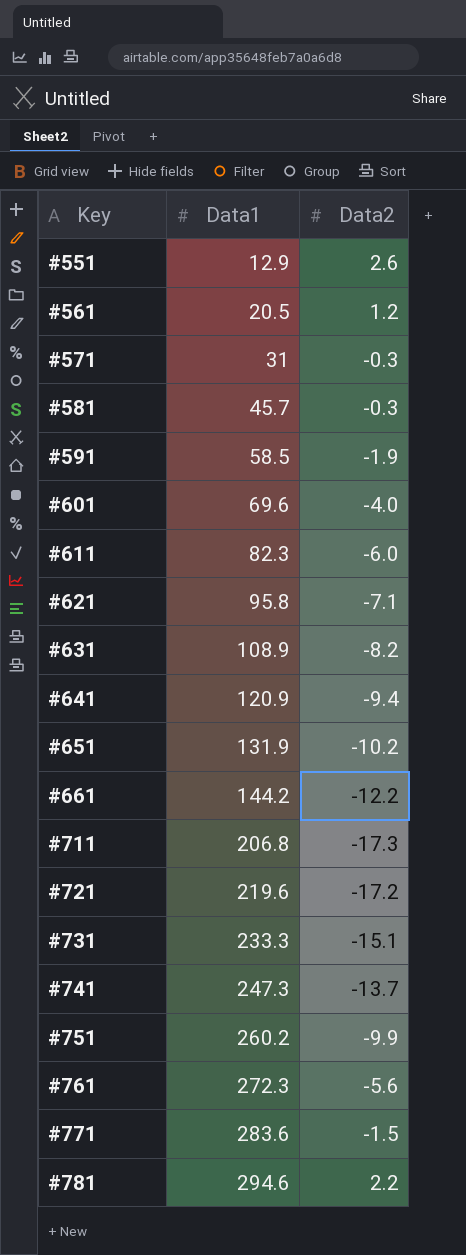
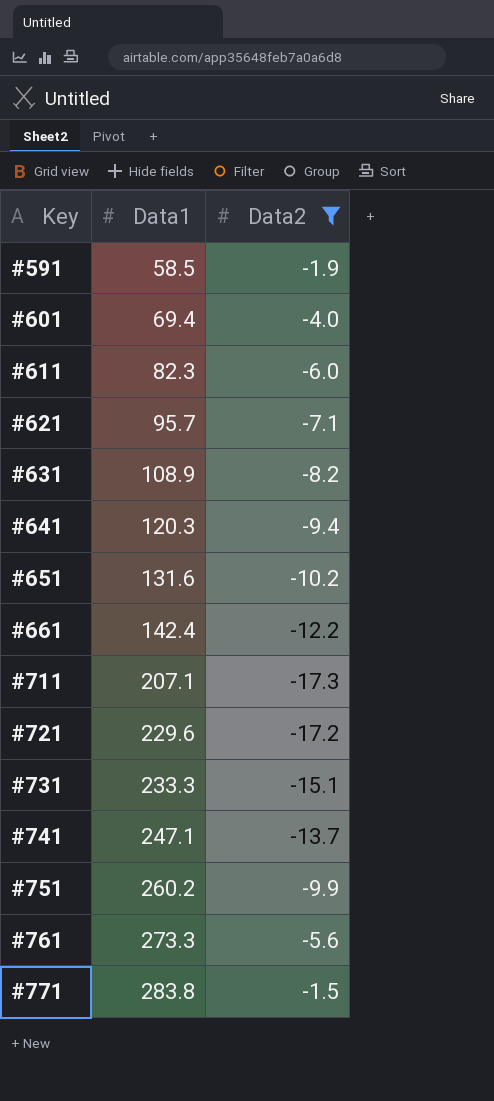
filter: none -> Data2 <= -1.5
#601 | Data1: 69.6 -> 69.4
#621 | Data1: 95.8 -> 95.7
#641 | Data1: 120.9 -> 120.3
#651 | Data1: 131.9 -> 131.6
#661 | Data1: 144.2 -> 142.4
#711 | Data1: 206.8 -> 207.1
#721 | Data1: 219.6 -> 229.6
#741 | Data1: 247.3 -> 247.1
#761 | Data1: 272.3 -> 273.3
#771 | Data1: 283.6 -> 283.8

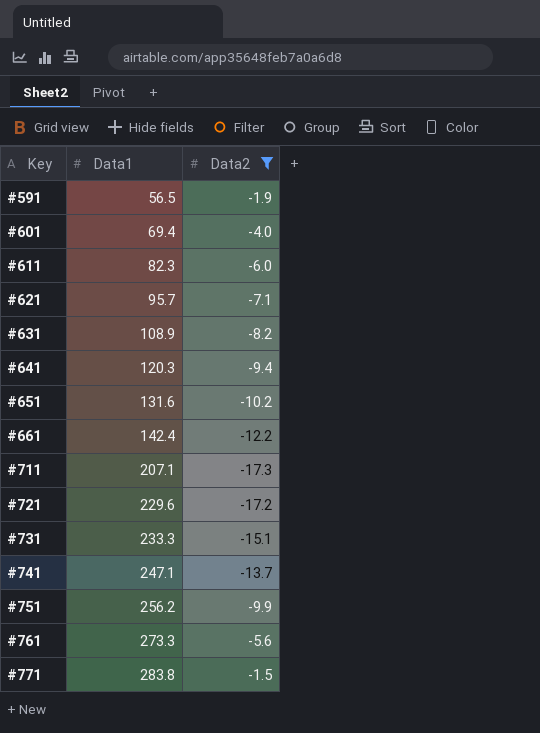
#591 | Data1: 58.5 -> 56.5
#751 | Data1: 260.2 -> 256.2

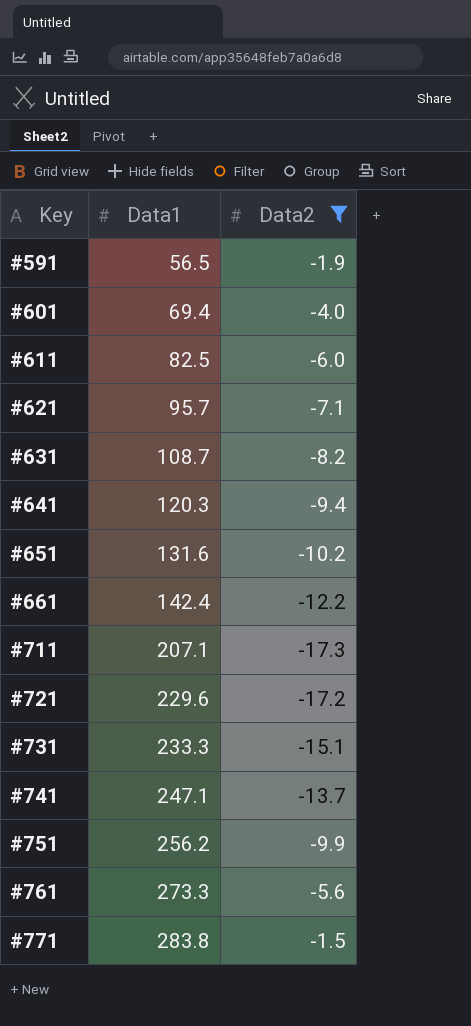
#611 | Data1: 82.3 -> 82.5
#631 | Data1: 108.9 -> 108.7

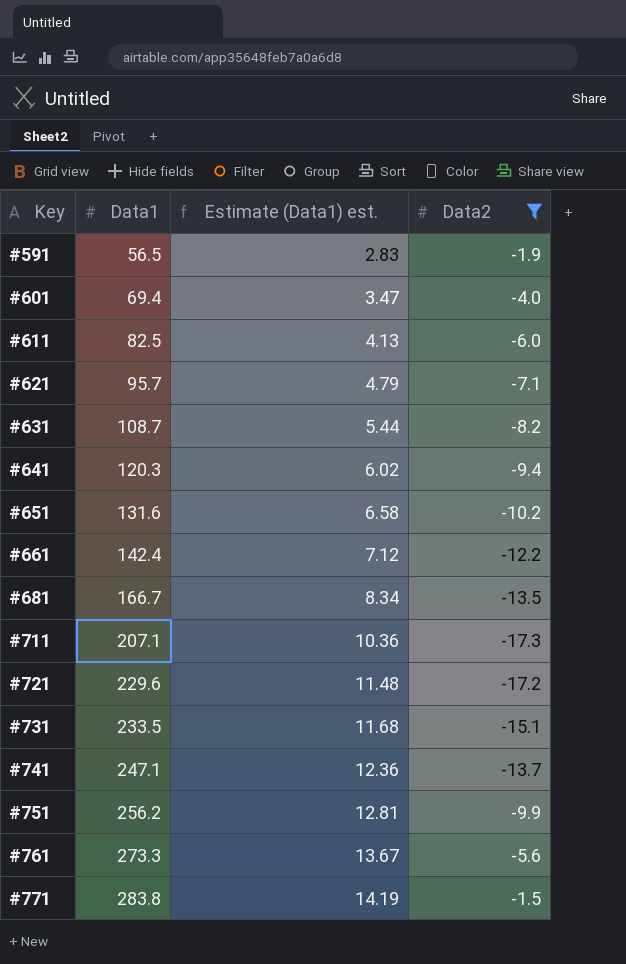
column Estimate (Data1) est. | formula: none -> [Data1] * 0.05
row #681: none -> 166.7 | 8.34 | -13.5
#731 | Data1: 233.3 -> 233.5

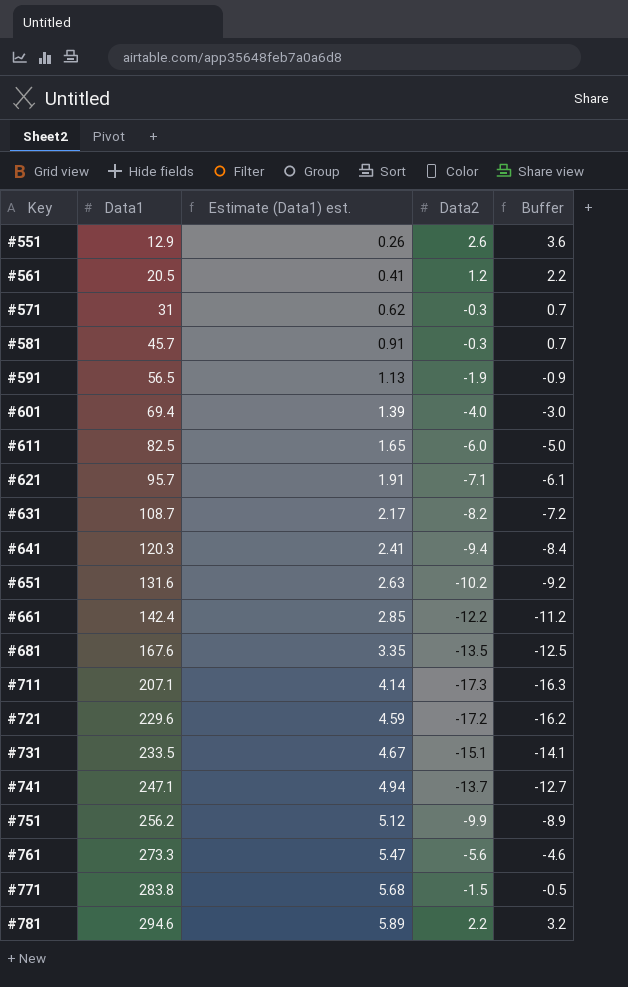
filter: Data2 <= -1.5 -> none
column Estimate (Data1) est. | formula: [Data1] * 0.05 -> [Data1] * 0.02
column Buffer | formula: none -> [Data2] + 1
#681 | Data1: 166.7 -> 167.6

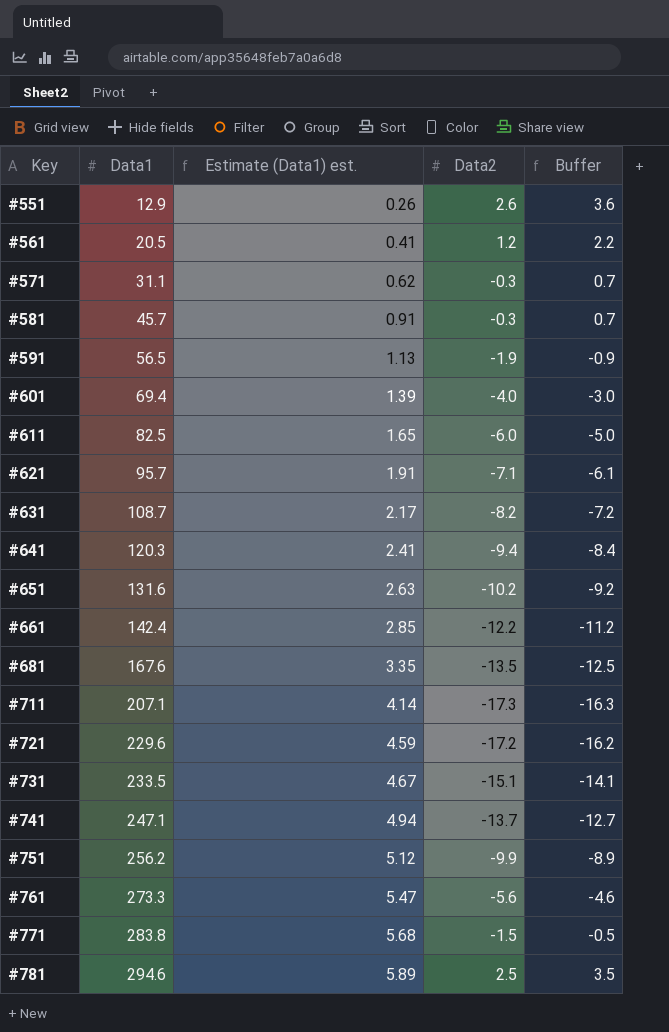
#571 | Data1: 31 -> 31.1
#781 | Data2: 2.2 -> 2.5
#781 | Buffer: 3.2 -> 3.5

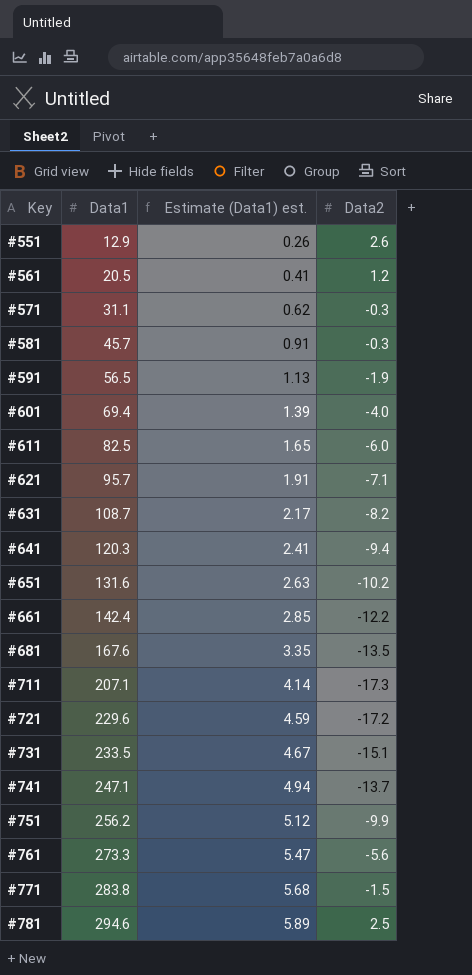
column Buffer | formula: [Data2] + 1 -> none

